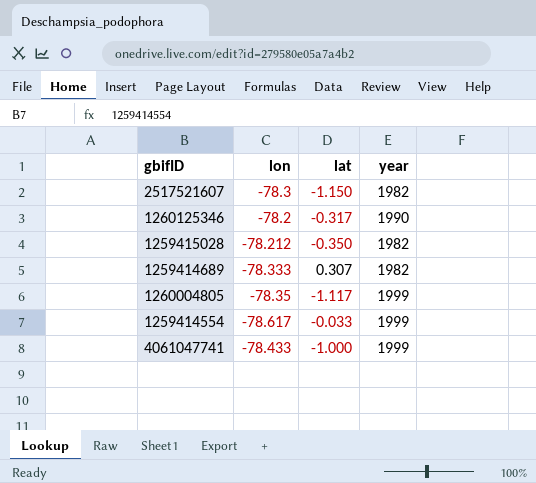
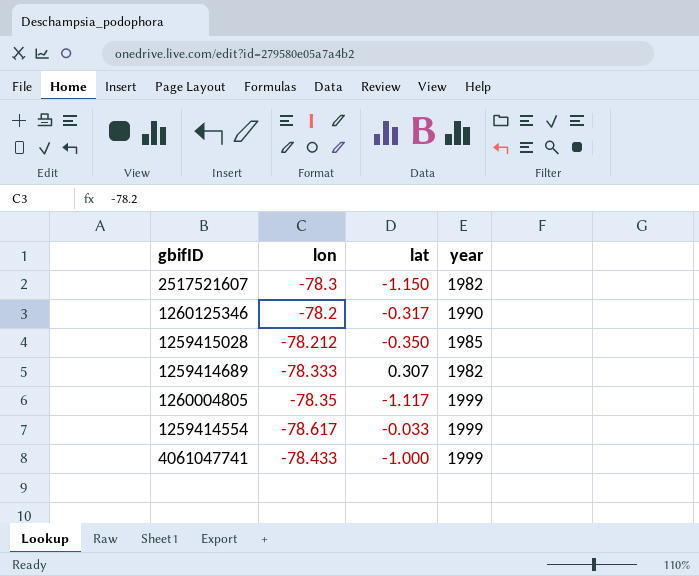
1259415028 | year: 1982 -> 1985

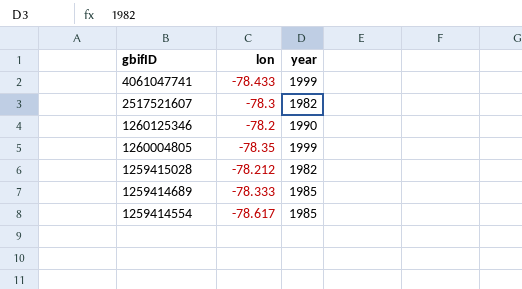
row order: none -> gbifID descending
column lat | position: 3 -> none
1259415028 | year: 1985 -> 1982
1259414689 | year: 1982 -> 1985
1259414554 | year: 1999 -> 1985

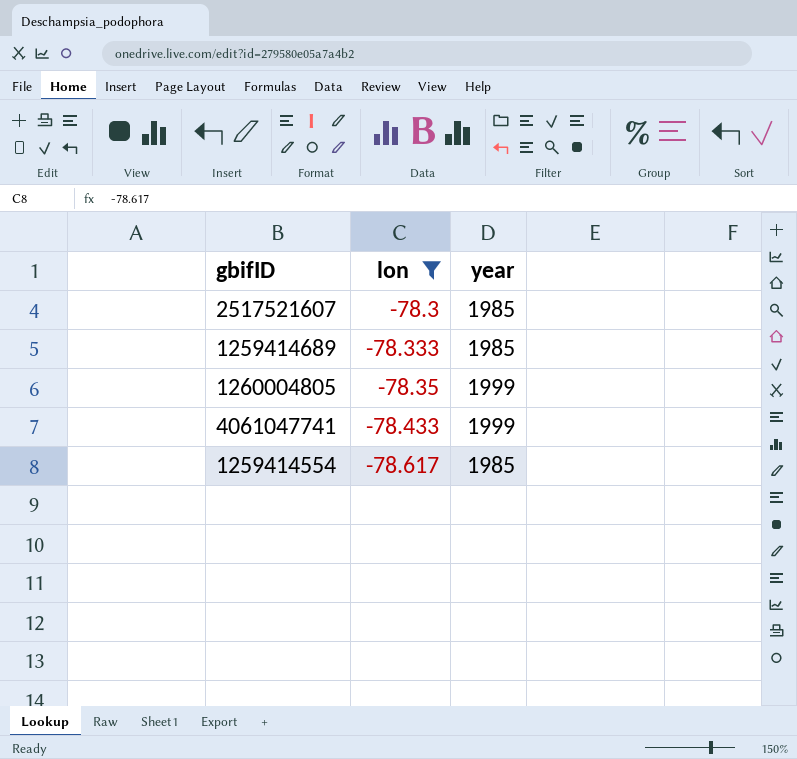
filter: none -> lon <= -78.3
row order: gbifID descending -> lon descending
2517521607 | year: 1982 -> 1985

